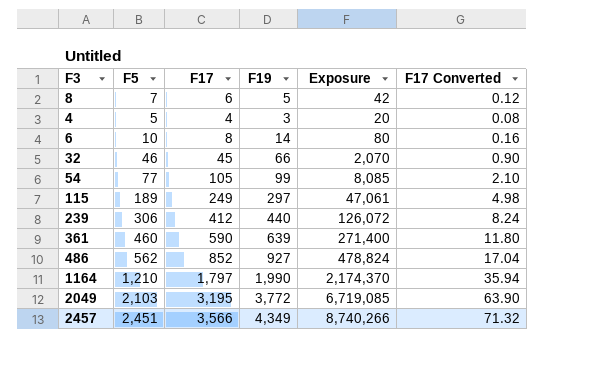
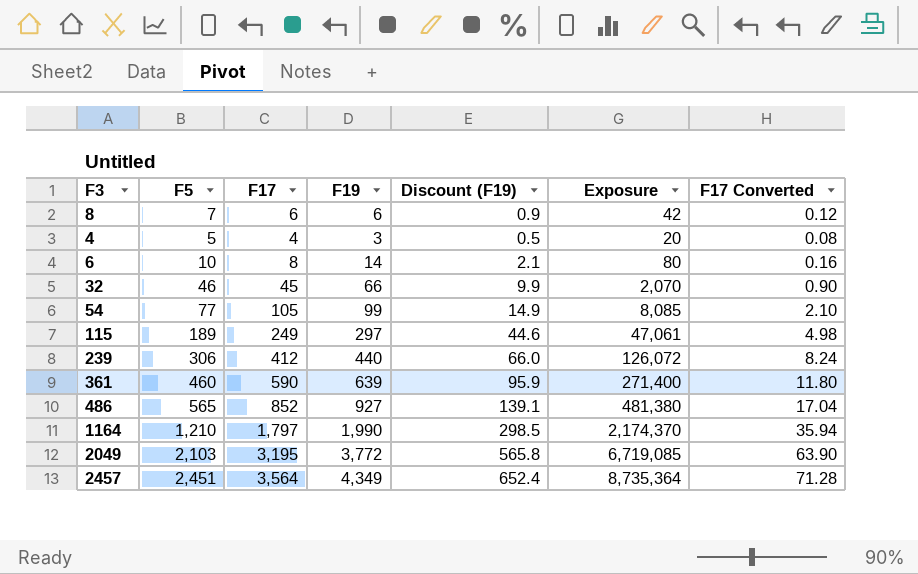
column Discount (F19) | formula: none -> [F19] * 0.15
8 | F19: 5 -> 6
486 | F5: 562 -> 565
486 | Exposure: 478,824 -> 481,380
2457 | F17: 3,566 -> 3,564
2457 | Exposure: 8,740,266 -> 8,735,364
2457 | F17 Converted: 71.32 -> 71.28

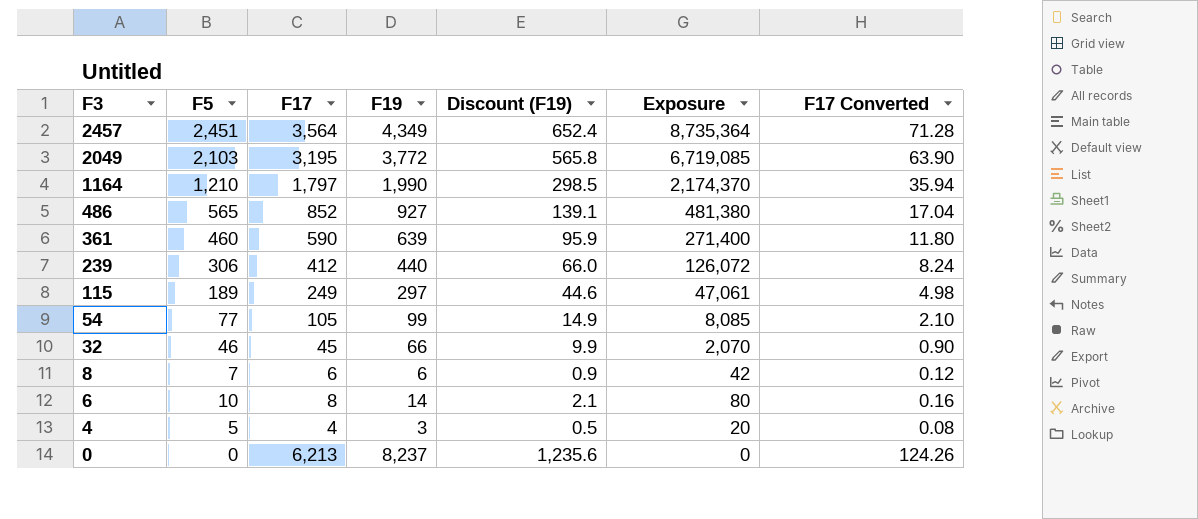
row order: none -> F3 descending
row 0: none -> 0 | 6,213 | 8,237 | 1,235.6 | 0 | 124.26

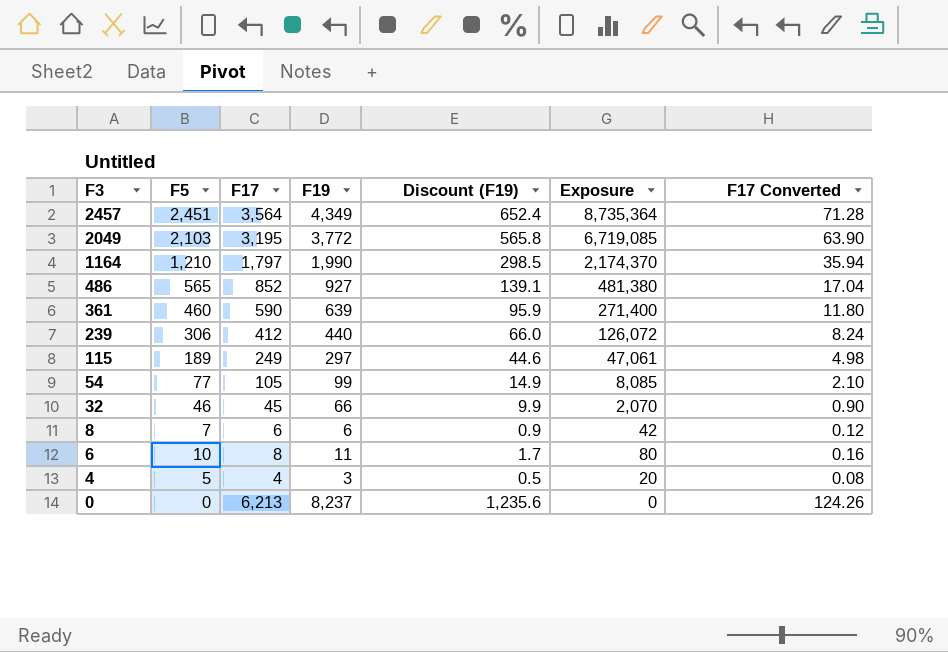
6 | F19: 14 -> 11
6 | Discount (F19): 2.1 -> 1.7

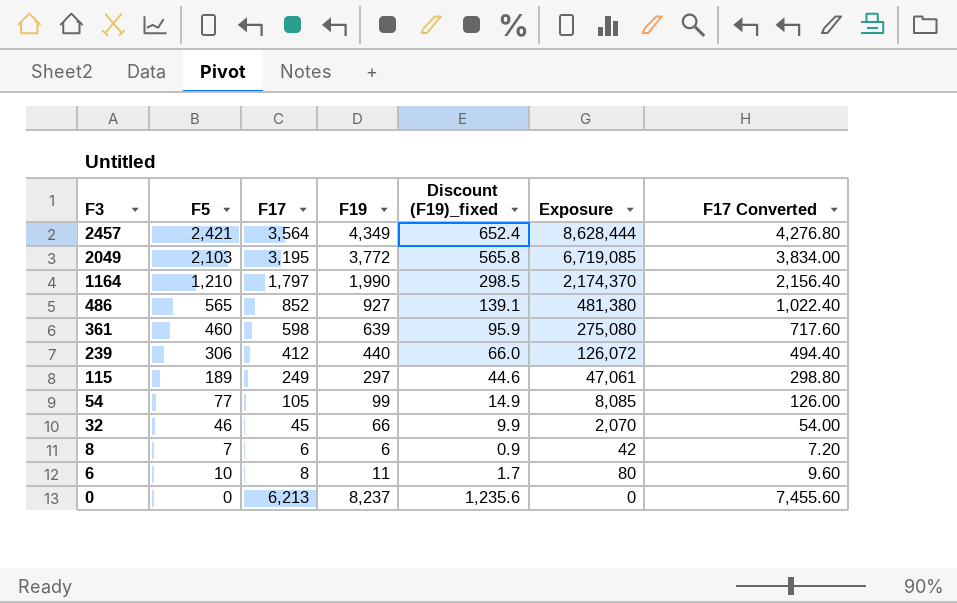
column name: Discount (F19) -> Discount (F19)_fixed
column F17 Converted | formula: [F17] * 0.02 -> [F17] * 1.2
row 4: 5 | 4 | 3 | 0.5 | 20 | 0.08 -> none
2457 | F5: 2,451 -> 2,421
2457 | Exposure: 8,735,364 -> 8,628,444
361 | F17: 590 -> 598
361 | Exposure: 271,400 -> 275,080

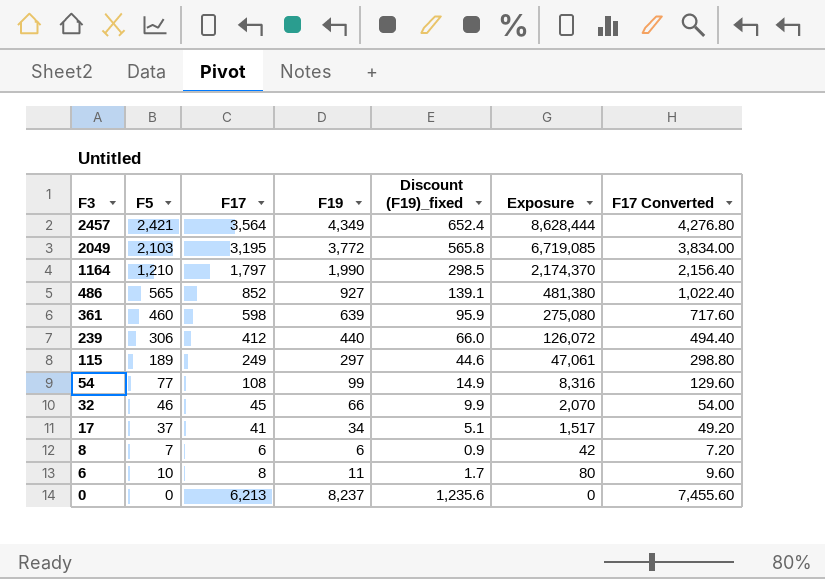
54 | F17: 105 -> 108
54 | Exposure: 8,085 -> 8,316
54 | F17 Converted: 126.00 -> 129.60
row 17: none -> 37 | 41 | 34 | 5.1 | 1,517 | 49.20

